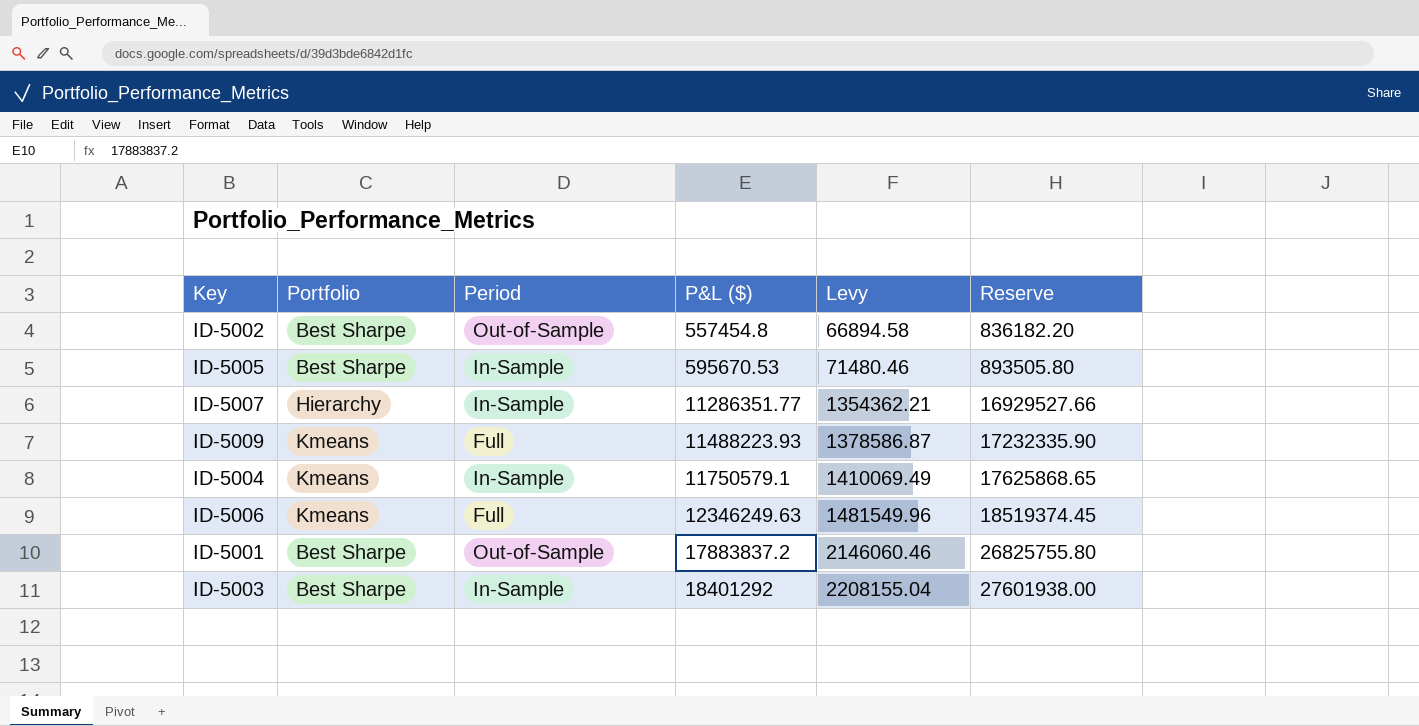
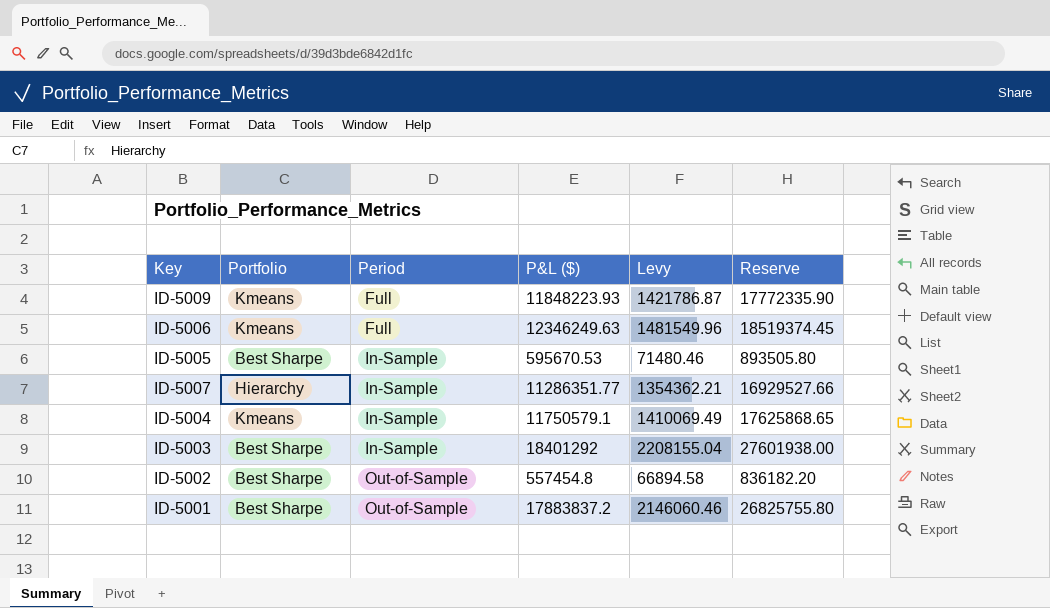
row order: P&L ($) ascending -> Period ascending
ID-5009 | P&L ($): 11488223.93 -> 11848223.93
ID-5009 | Levy: 1378586.87 -> 1421786.87
ID-5009 | Reserve: 17232335.90 -> 17772335.90

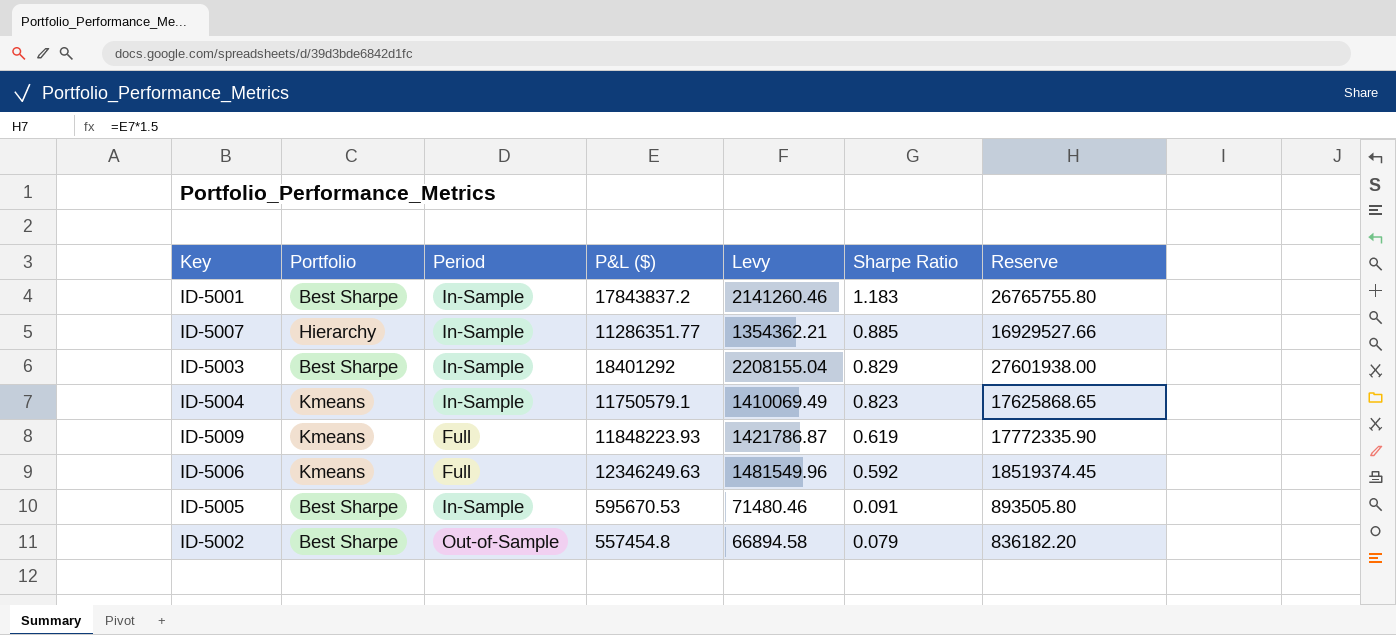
row order: Period ascending -> Sharpe Ratio descending
column Sharpe Ratio | position: none -> 6
ID-5001 | Period: Out-of-Sample -> In-Sample
ID-5001 | P&L ($): 17883837.2 -> 17843837.2
ID-5001 | Levy: 2146060.46 -> 2141260.46
ID-5001 | Reserve: 26825755.80 -> 26765755.80

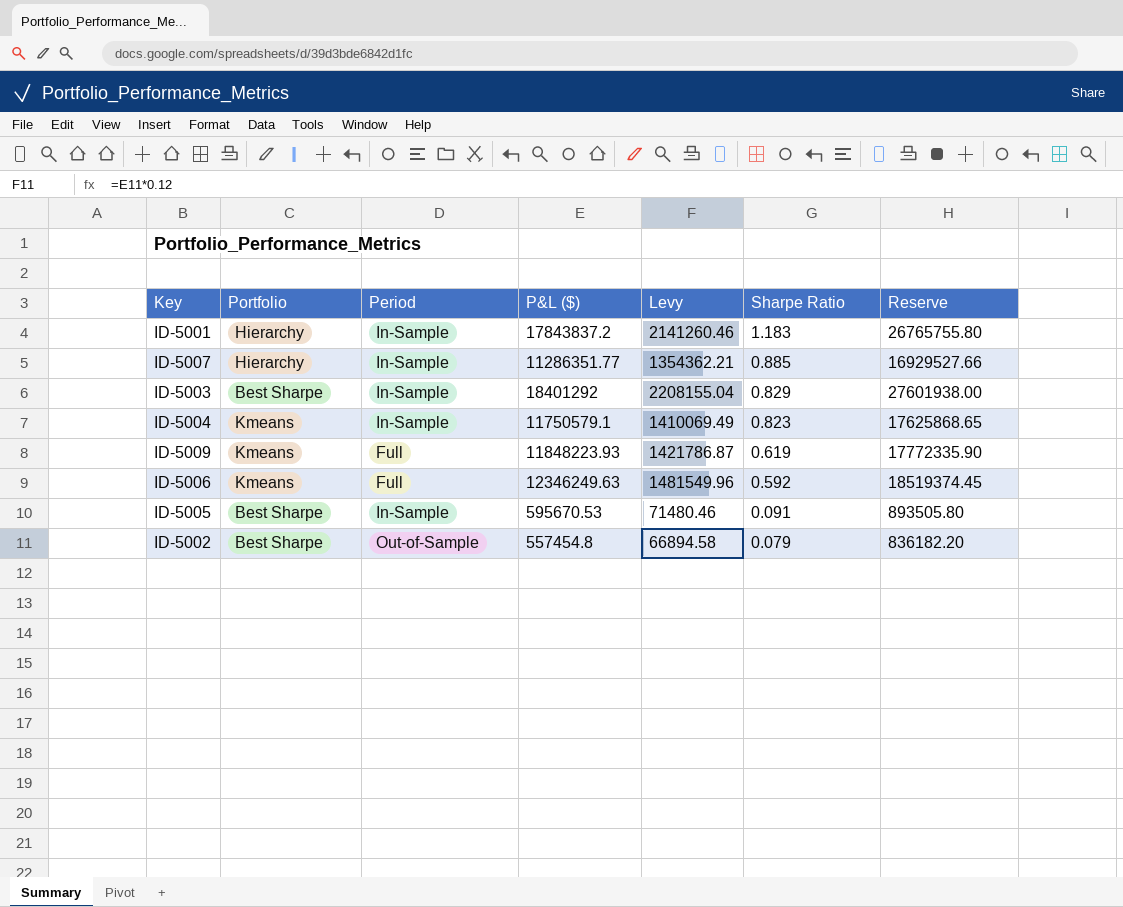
ID-5001 | Portfolio: Best Sharpe -> Hierarchy

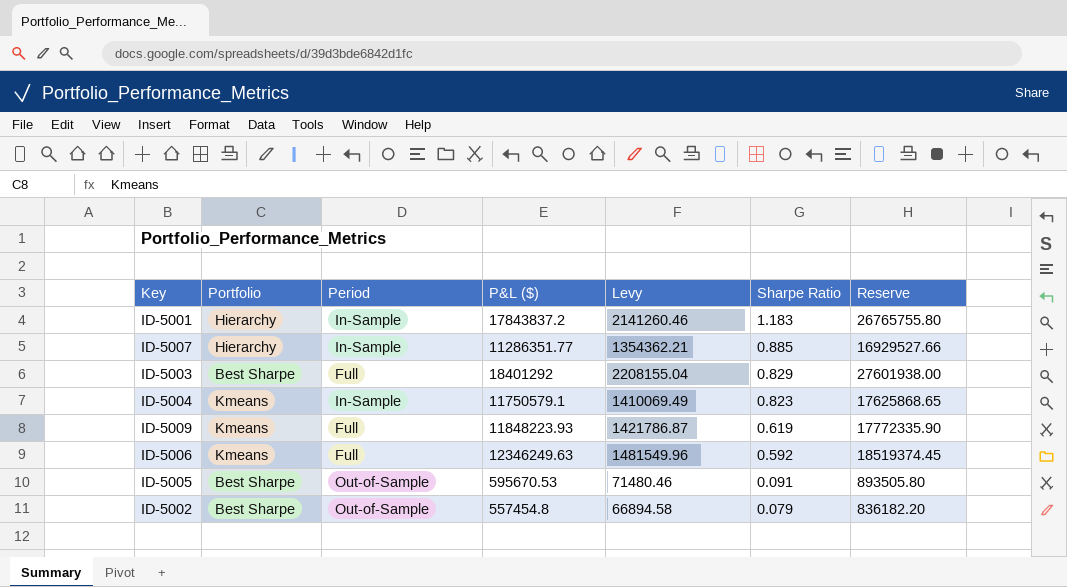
ID-5003 | Period: In-Sample -> Full
ID-5005 | Period: In-Sample -> Out-of-Sample

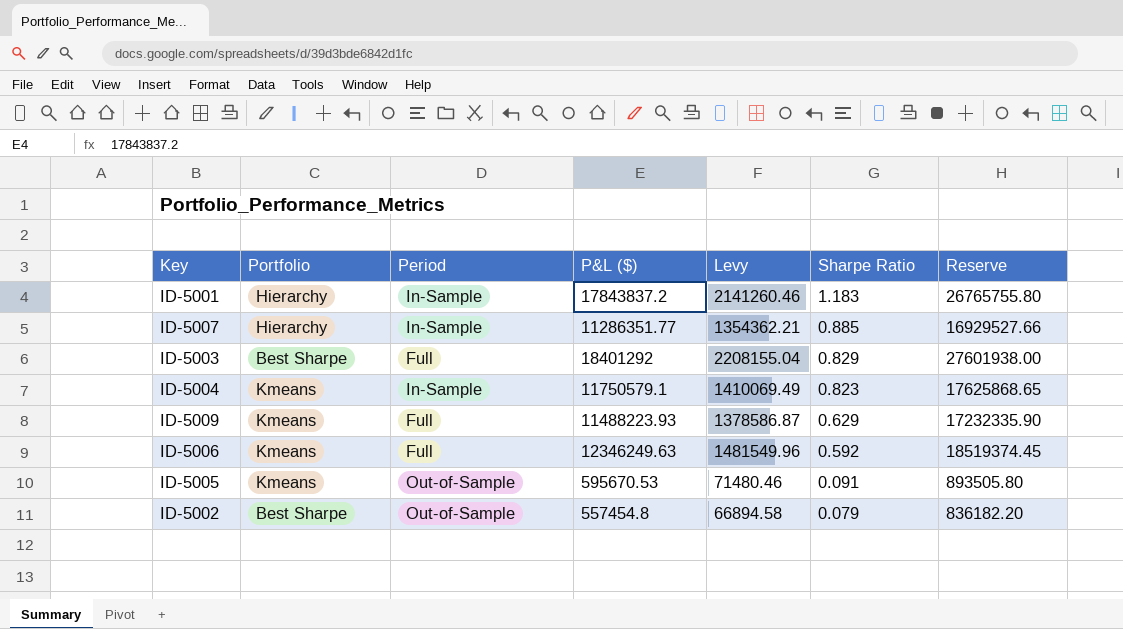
ID-5009 | P&L ($): 11848223.93 -> 11488223.93
ID-5009 | Levy: 1421786.87 -> 1378586.87
ID-5009 | Sharpe Ratio: 0.619 -> 0.629
ID-5009 | Reserve: 17772335.90 -> 17232335.90
ID-5005 | Portfolio: Best Sharpe -> Kmeans

